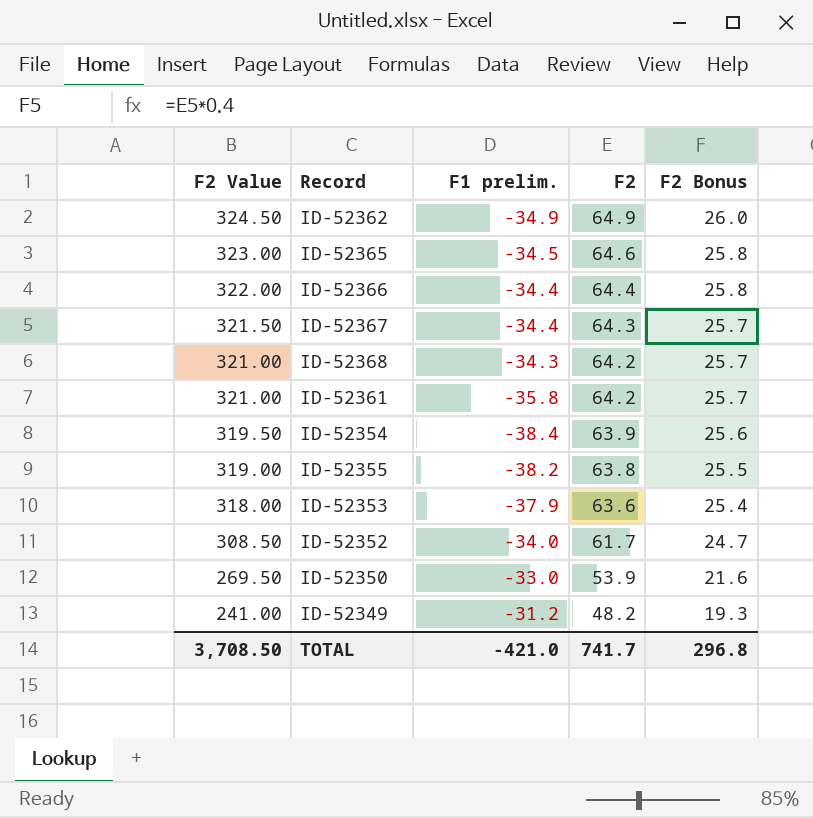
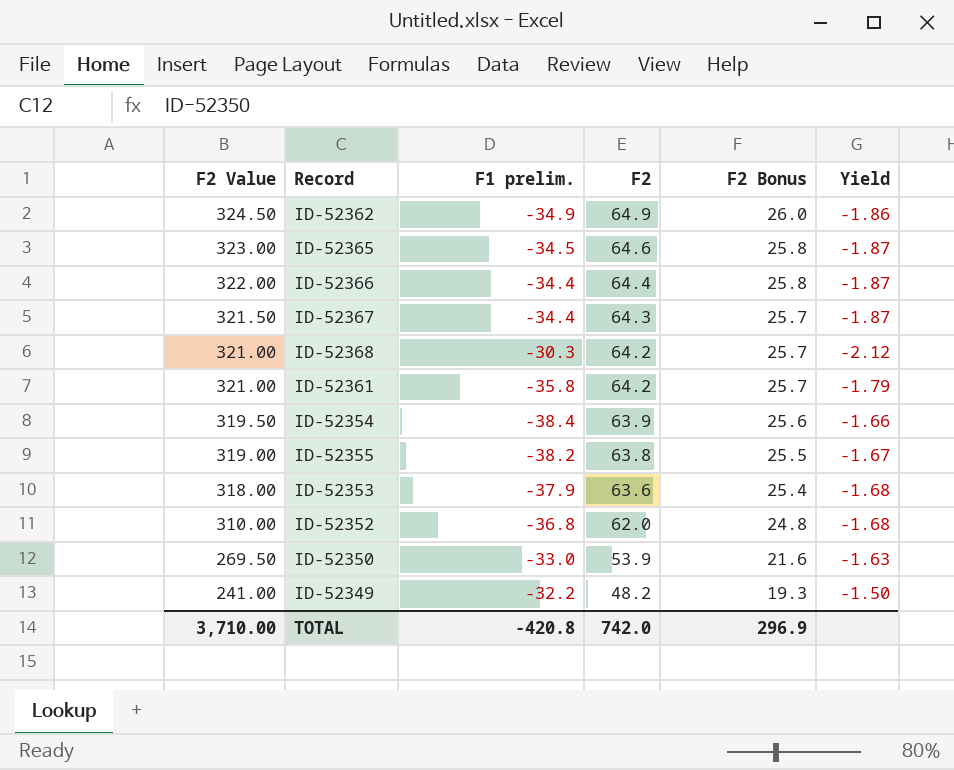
column Yield | formula: none -> [F2] / [F1 prelim.]
ID-52368 | F1 prelim.: -34.3 -> -30.3
ID-52352 | F2 Value: 308.50 -> 310.00
ID-52352 | F1 prelim.: -34.0 -> -36.8
ID-52352 | F2: 61.7 -> 62.0
ID-52352 | F2 Bonus: 24.7 -> 24.8
ID-52349 | F1 prelim.: -31.2 -> -32.2
TOTAL | F2 Value: 3,708.50 -> 3,710.00
TOTAL | F1 prelim.: -421.0 -> -420.8
TOTAL | F2: 741.7 -> 742.0
TOTAL | F2 Bonus: 296.8 -> 296.9

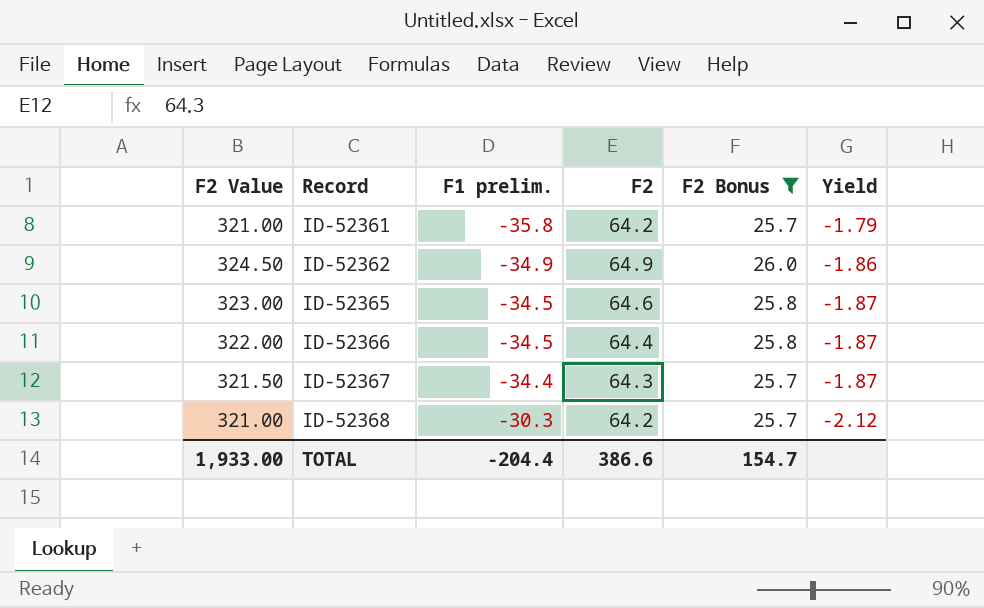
filter: none -> F2 Bonus >= 25.7
row order: F2 Value descending -> Record ascending
ID-52366 | F1 prelim.: -34.4 -> -34.5
TOTAL | F2 Value: 3,710.00 -> 1,933.00
TOTAL | F1 prelim.: -420.8 -> -204.4
TOTAL | F2: 742.0 -> 386.6
TOTAL | F2 Bonus: 296.9 -> 154.7

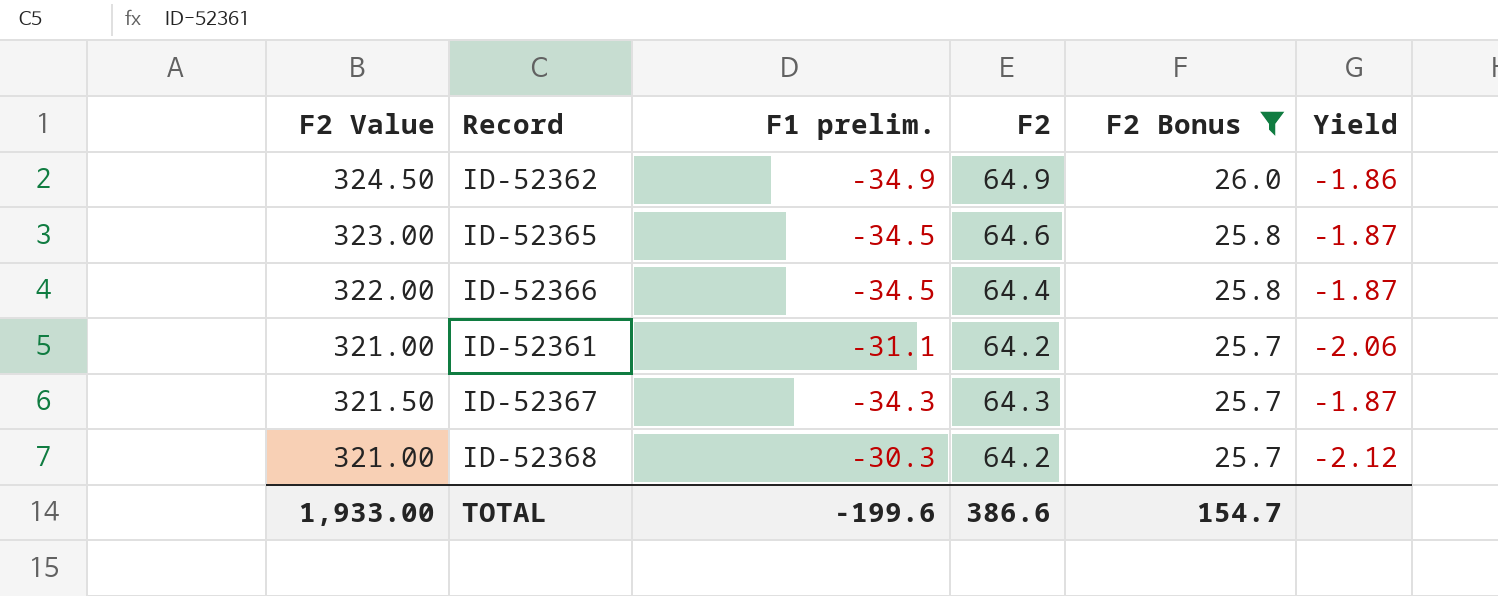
row order: Record ascending -> F2 Bonus descending
ID-52361 | F1 prelim.: -35.8 -> -31.1
ID-52361 | Yield: -1.79 -> -2.06
ID-52367 | F1 prelim.: -34.4 -> -34.3
TOTAL | F1 prelim.: -204.4 -> -199.6

